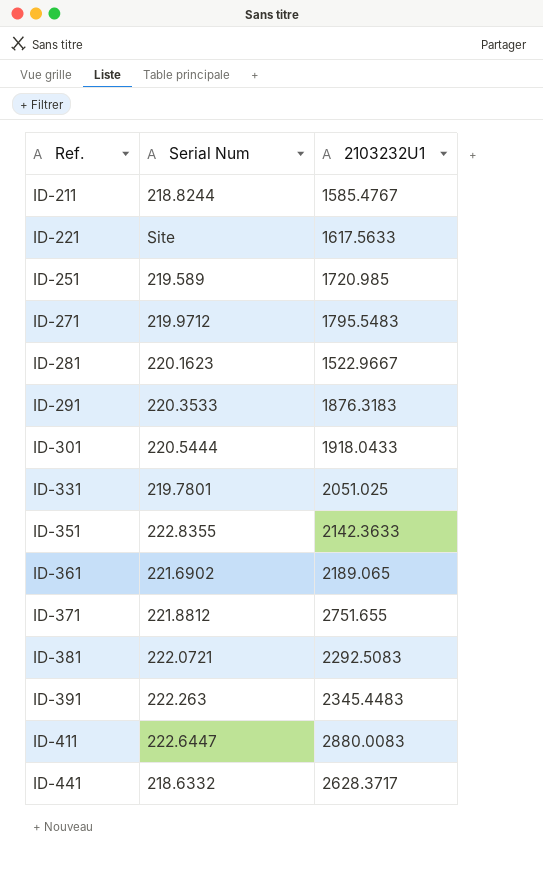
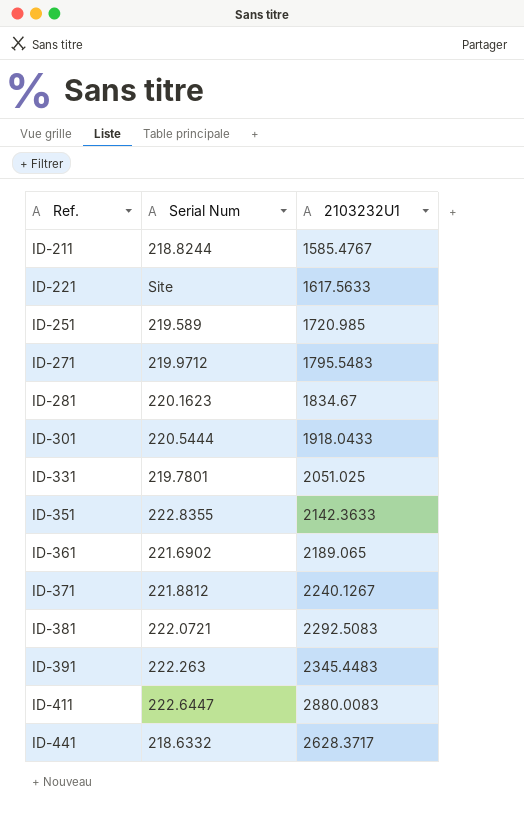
row ID-291: 220.3533 | 1876.3183 -> none
ID-281 | 2103232U1: 1522.9667 -> 1834.67
ID-371 | 2103232U1: 2751.655 -> 2240.1267

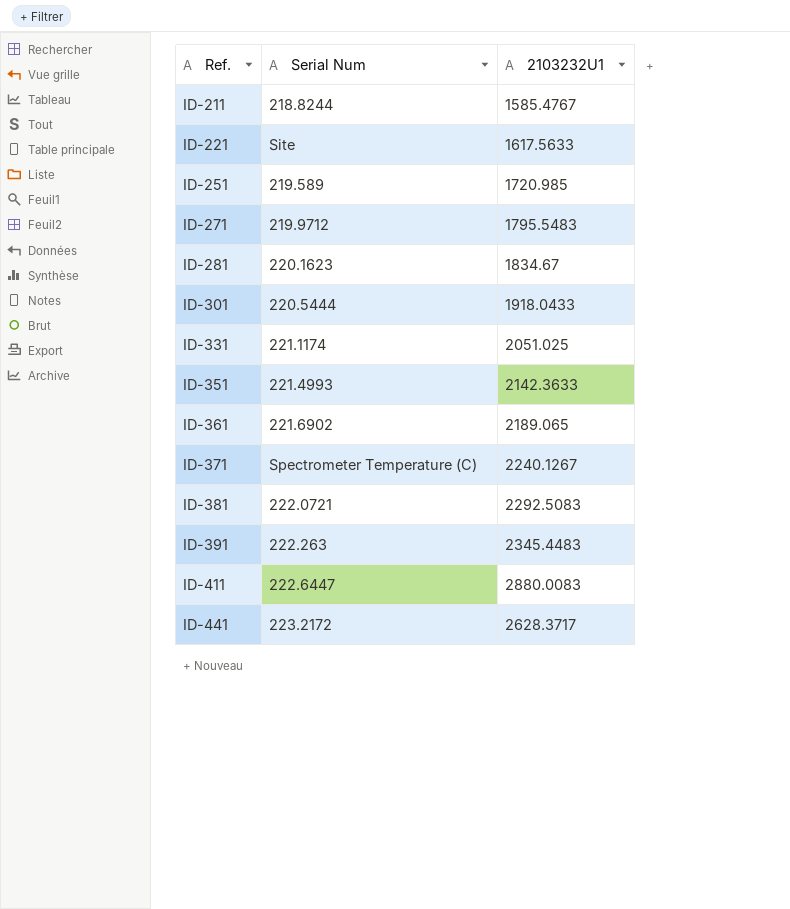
ID-331 | Serial Num: 219.7801 -> 221.1174
ID-351 | Serial Num: 222.8355 -> 221.4993
ID-371 | Serial Num: 221.8812 -> Spectrometer Temperature (C)
ID-441 | Serial Num: 218.6332 -> 223.2172

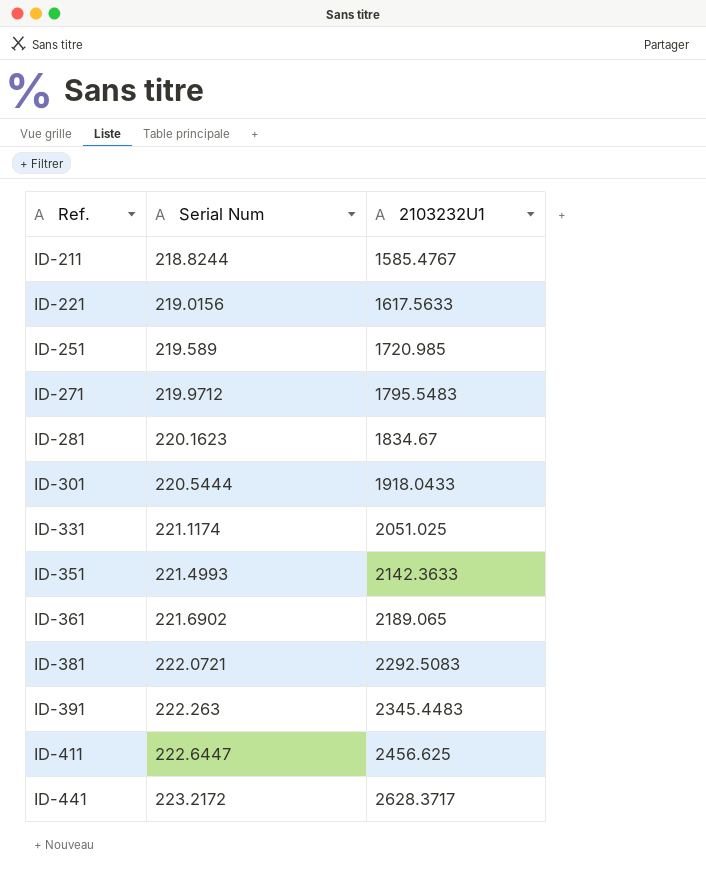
row ID-371: Spectrometer Temperature (C) | 2240.1267 -> none
ID-221 | Serial Num: Site -> 219.0156
ID-411 | 2103232U1: 2880.0083 -> 2456.625

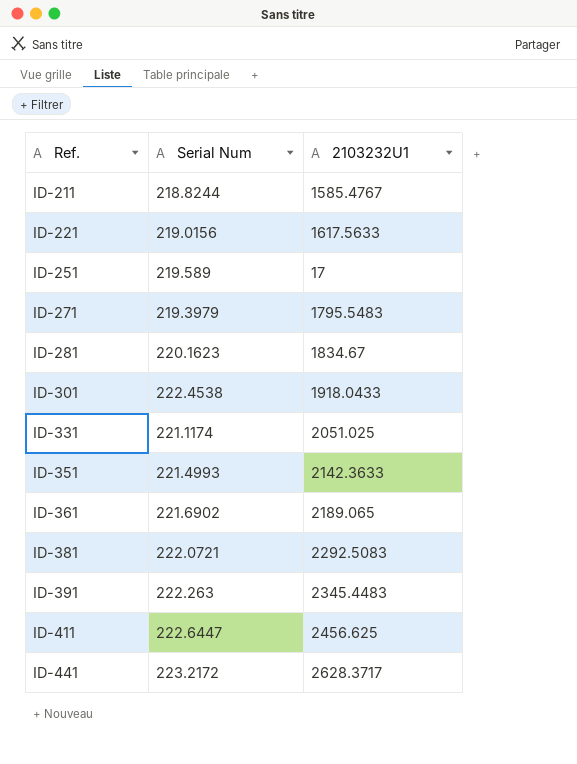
ID-251 | 2103232U1: 1720.985 -> 17
ID-271 | Serial Num: 219.9712 -> 219.3979
ID-301 | Serial Num: 220.5444 -> 222.4538

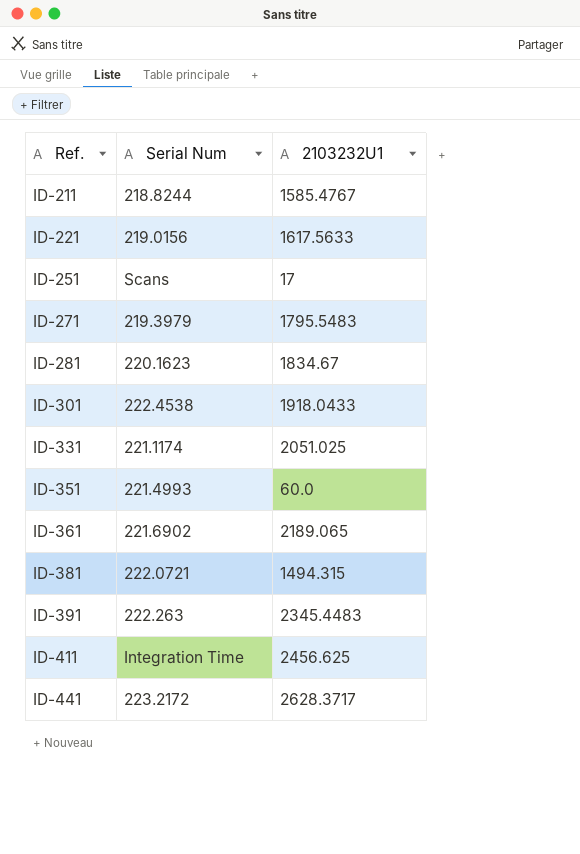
ID-251 | Serial Num: 219.589 -> Scans
ID-351 | 2103232U1: 2142.3633 -> 60.0
ID-381 | 2103232U1: 2292.5083 -> 1494.315
ID-411 | Serial Num: 222.6447 -> Integration Time

